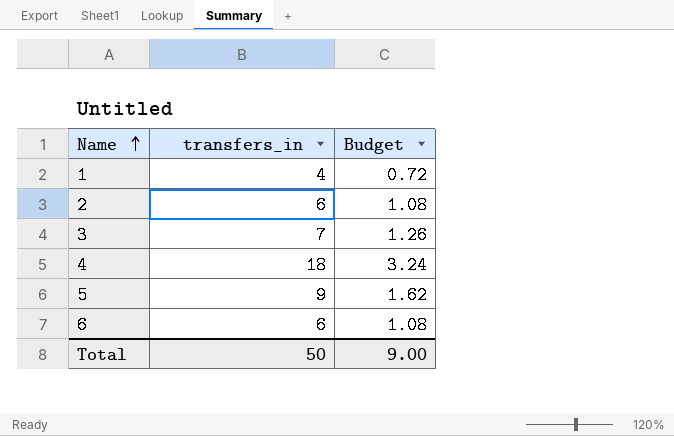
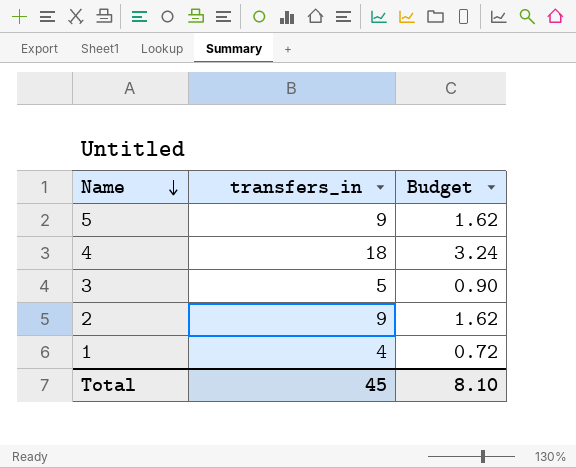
row order: Name ascending -> Name descending
row 6: 6 | 1.08 -> none
3 | transfers_in: 7 -> 5
3 | Budget: 1.26 -> 0.90
2 | transfers_in: 6 -> 9
2 | Budget: 1.08 -> 1.62
Total | transfers_in: 50 -> 45
Total | Budget: 9.00 -> 8.10

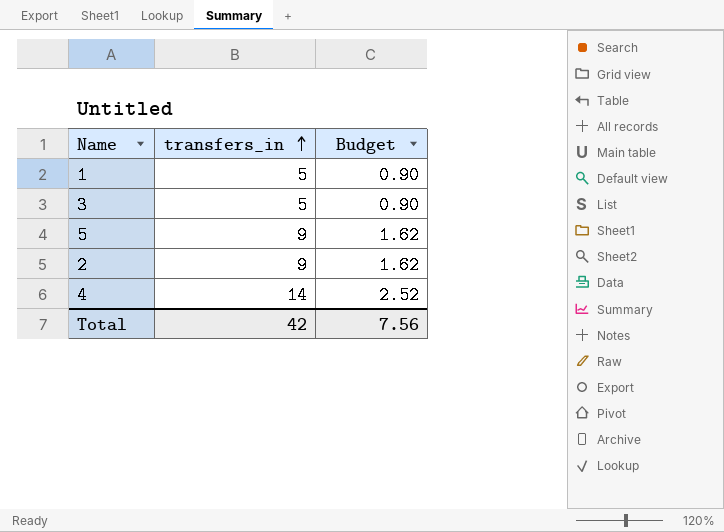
row order: Name descending -> transfers_in ascending
1 | transfers_in: 4 -> 5
1 | Budget: 0.72 -> 0.90
4 | transfers_in: 18 -> 14
4 | Budget: 3.24 -> 2.52
Total | transfers_in: 45 -> 42
Total | Budget: 8.10 -> 7.56

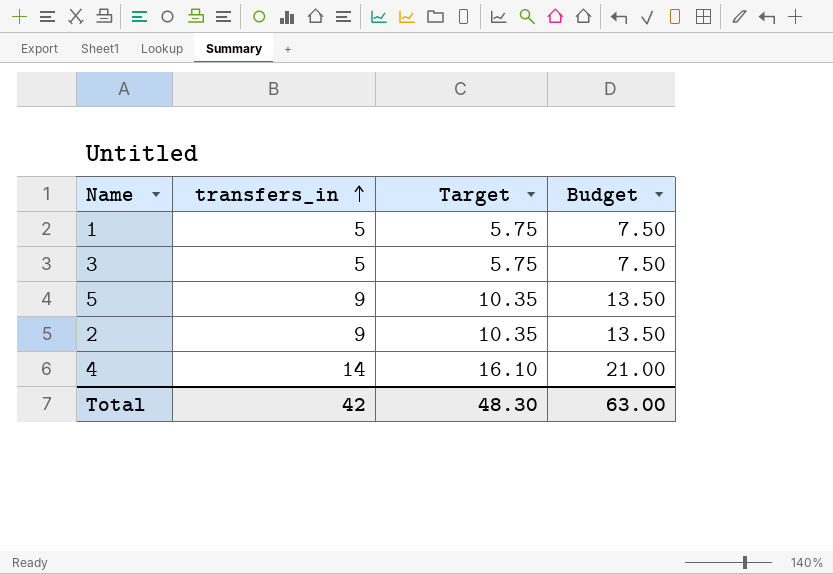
column Target | formula: none -> [transfers_in] * 1.15
column Budget | formula: [transfers_in] * 0.18 -> [transfers_in] * 1.5
Total | Budget: 7.56 -> 63.00

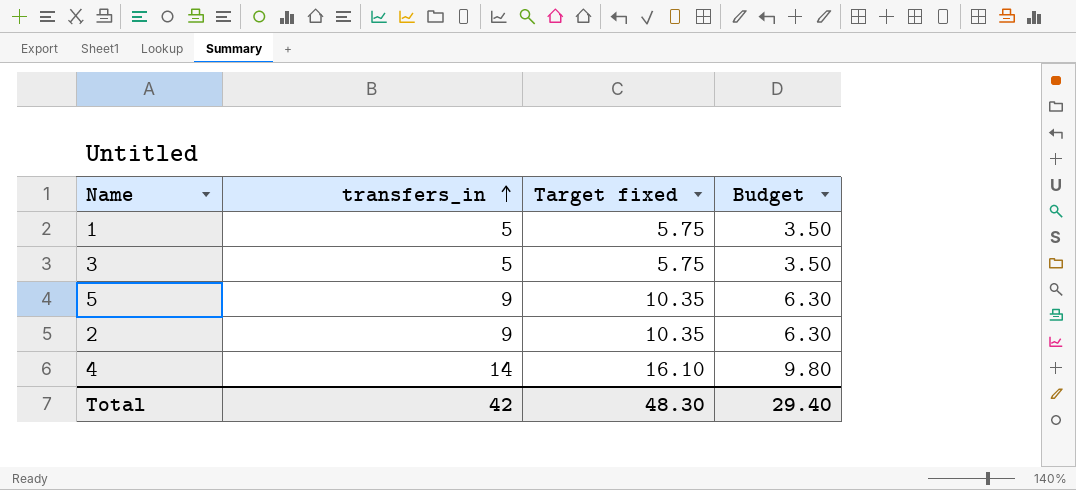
column name: Target -> Target fixed
column Budget | formula: [transfers_in] * 1.5 -> [transfers_in] * 0.7
Total | Budget: 63.00 -> 29.40

